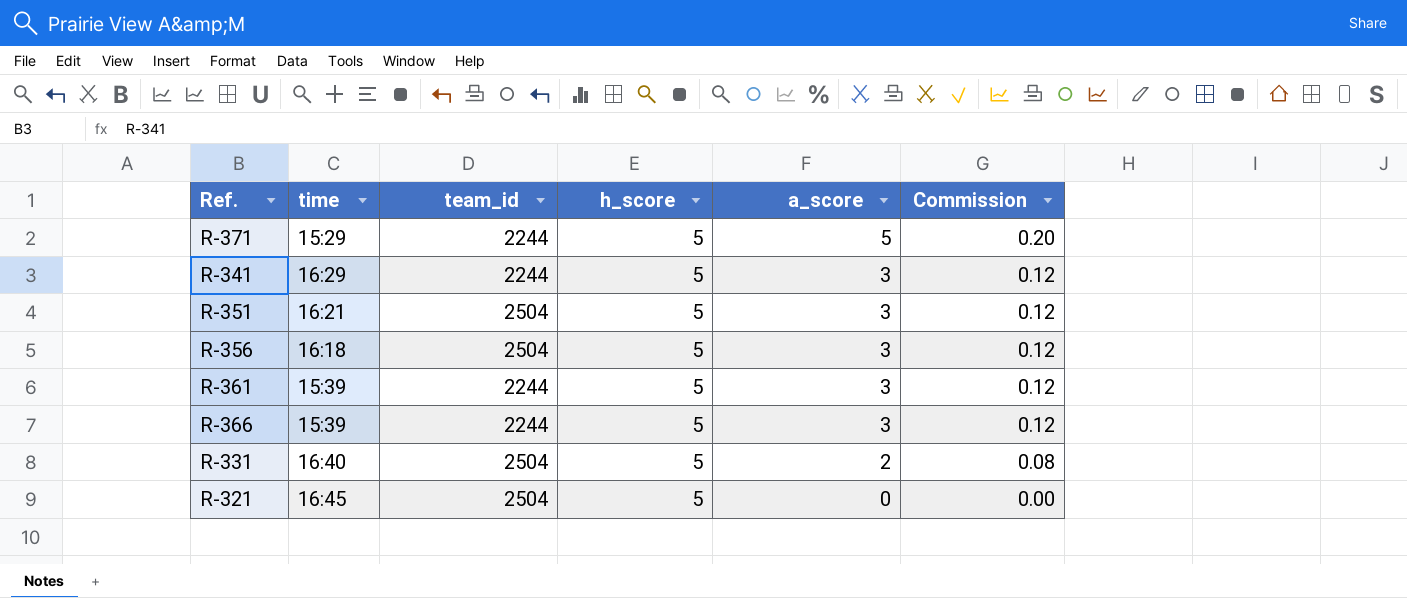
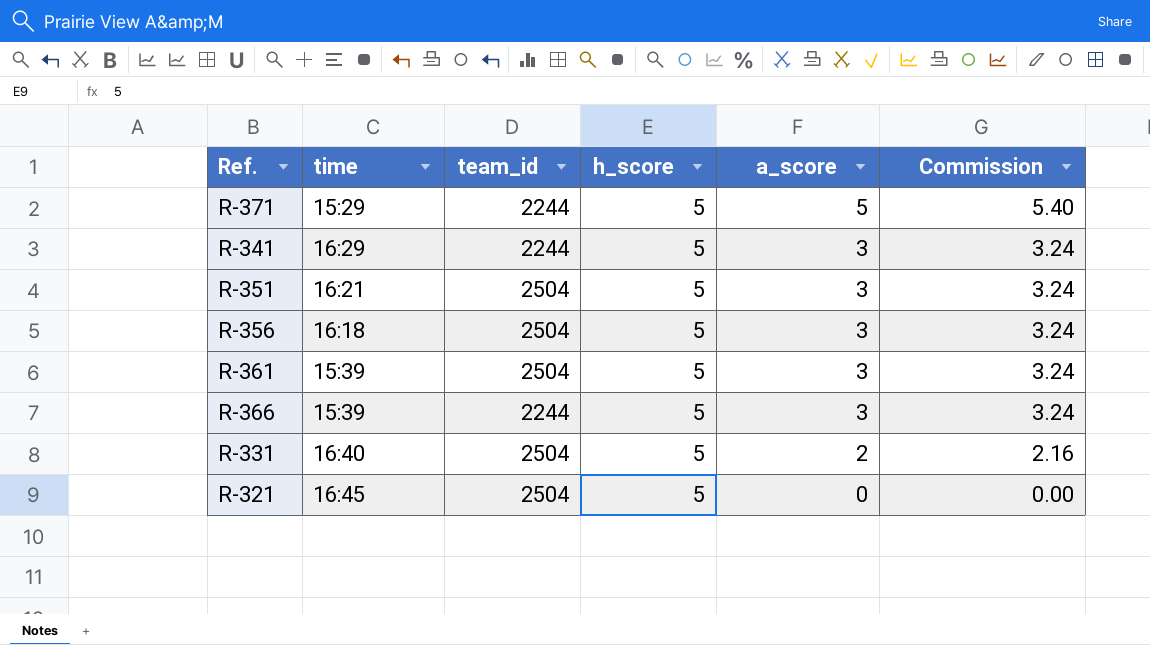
column Commission | formula: [a_score] * 0.04 -> [a_score] * 1.08
R-361 | team_id: 2244 -> 2504

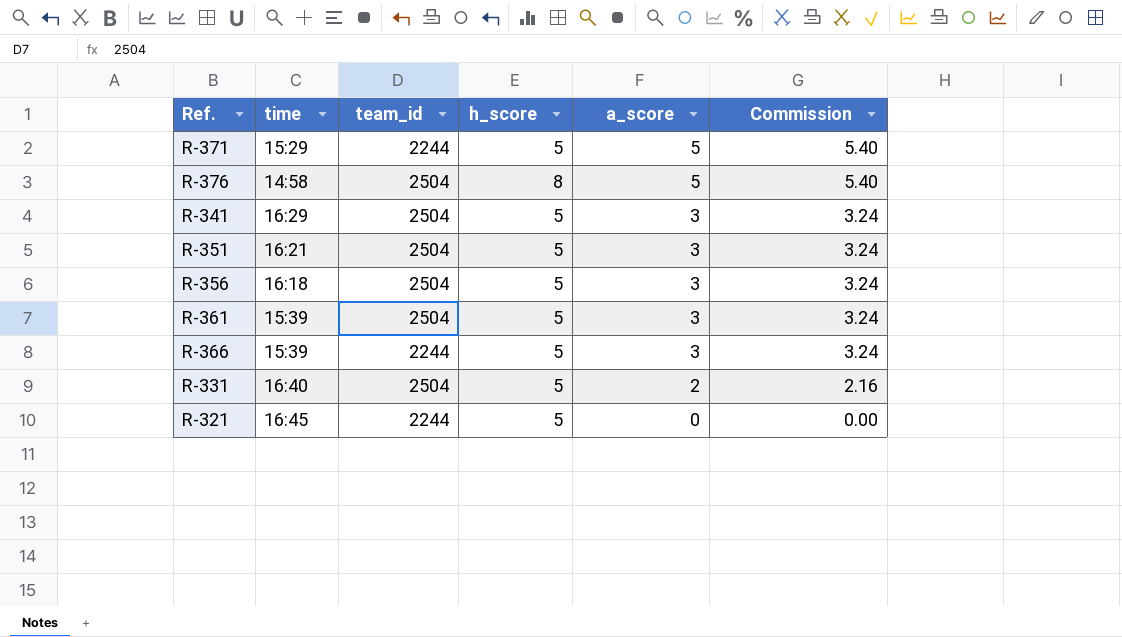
row R-376: none -> 14:58 | 2504 | 8 | 5 | 5.40
R-341 | team_id: 2244 -> 2504
R-321 | team_id: 2504 -> 2244

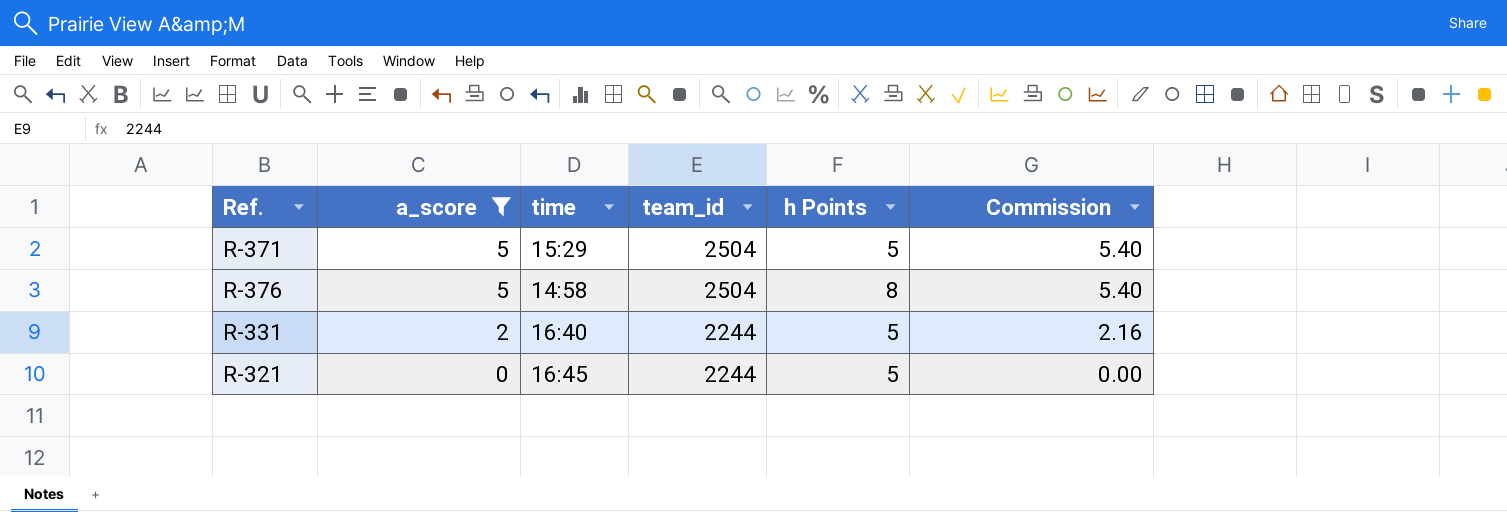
filter: none -> a_score != 3
column a_score | position: 5 -> 2
column name: h_score -> h Points
R-371 | team_id: 2244 -> 2504
R-331 | team_id: 2504 -> 2244

